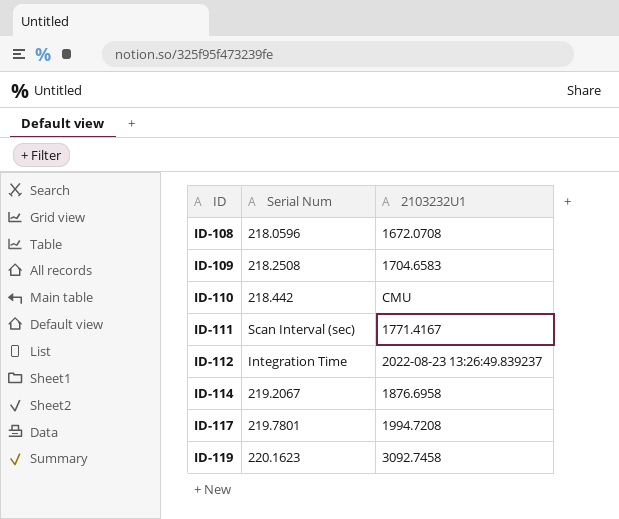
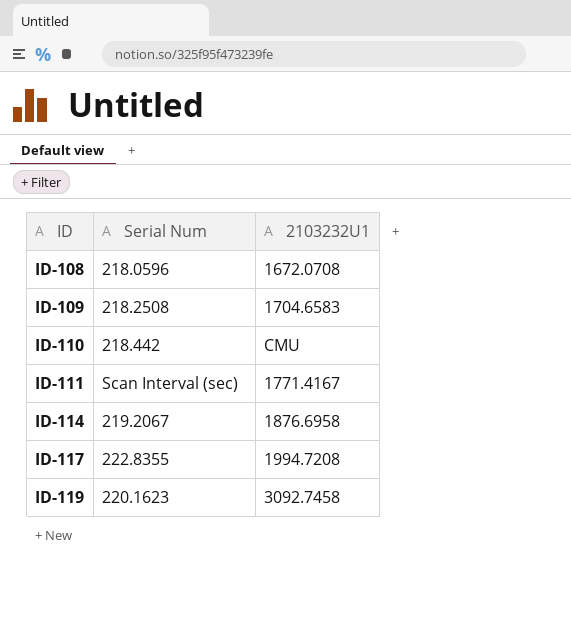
row ID-112: Integration Time | 2022-08-23 13:26:49.839237 -> none
ID-117 | Serial Num: 219.7801 -> 222.8355

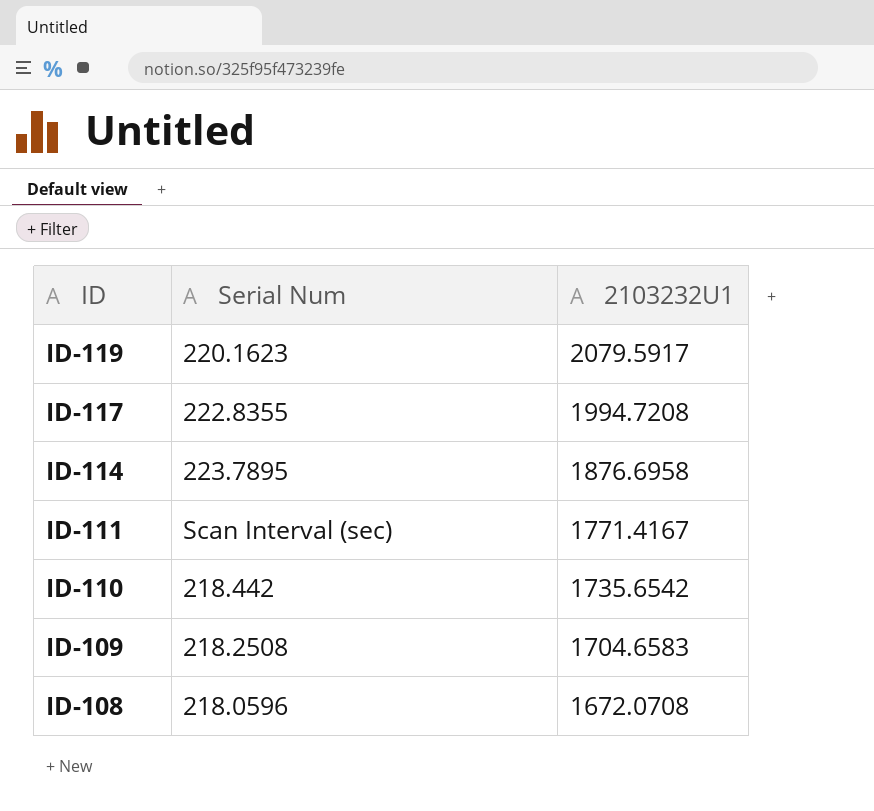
row order: ID ascending -> ID descending
ID-119 | 2103232U1: 3092.7458 -> 2079.5917
ID-114 | Serial Num: 219.2067 -> 223.7895
ID-110 | 2103232U1: CMU -> 1735.6542

